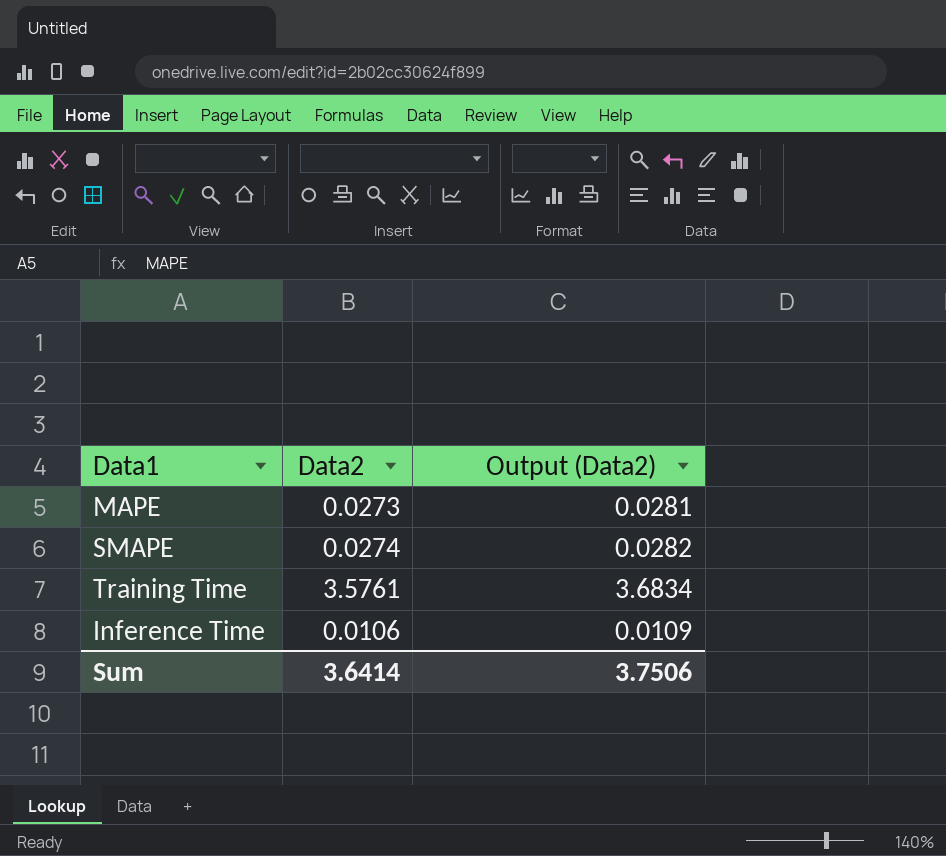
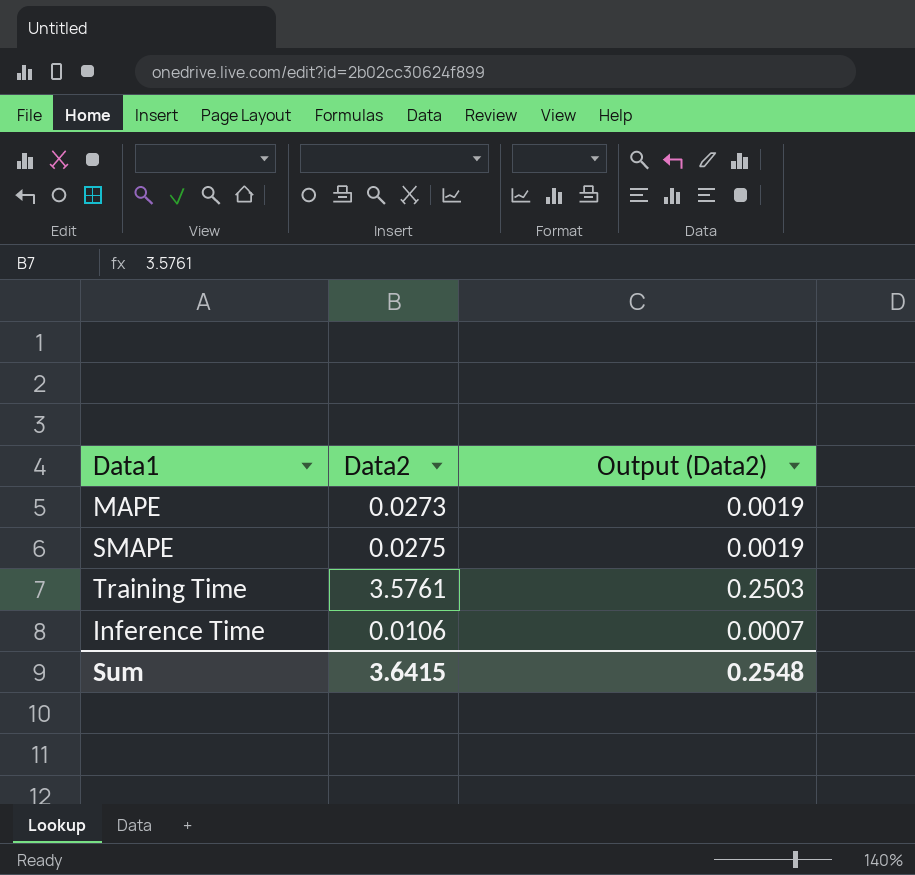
column Output (Data2) | formula: [Data2] * 1.03 -> [Data2] * 0.07
SMAPE | Data2: 0.0274 -> 0.0275
Sum | Data2: 3.6414 -> 3.6415
Sum | Output (Data2): 3.7506 -> 0.2548

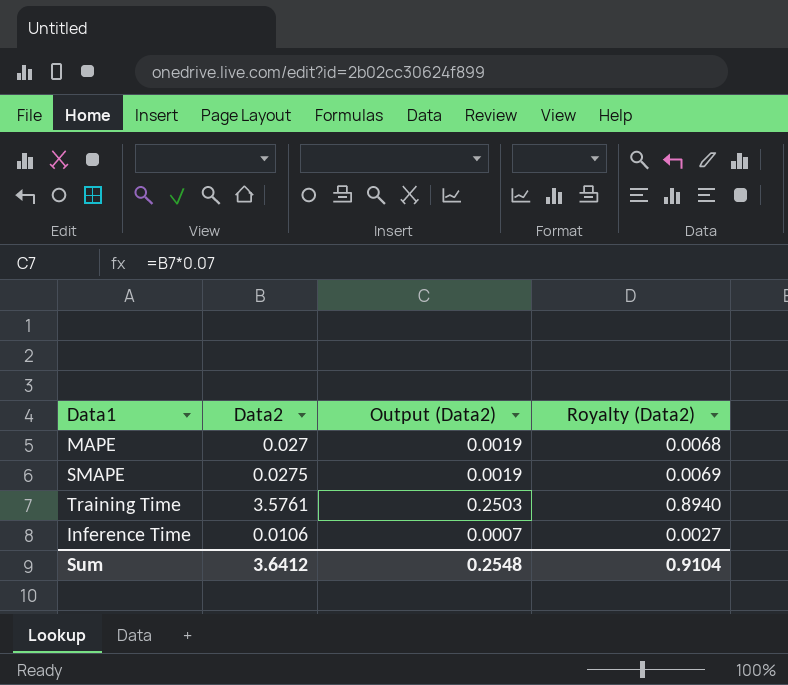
column Royalty (Data2) | formula: none -> [Data2] * 0.25
MAPE | Data2: 0.0273 -> 0.027
Sum | Data2: 3.6415 -> 3.6412

